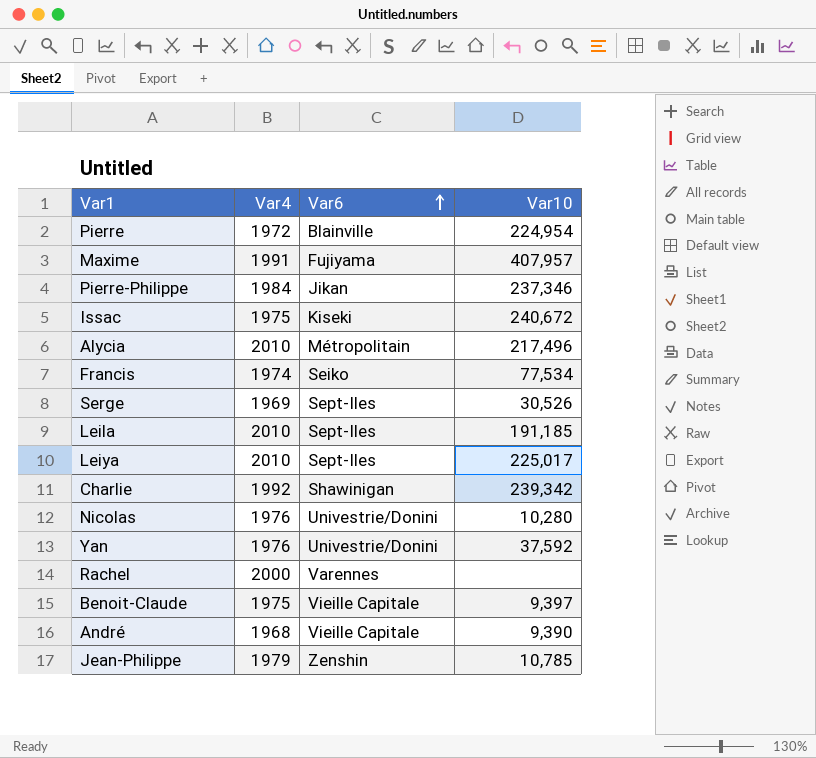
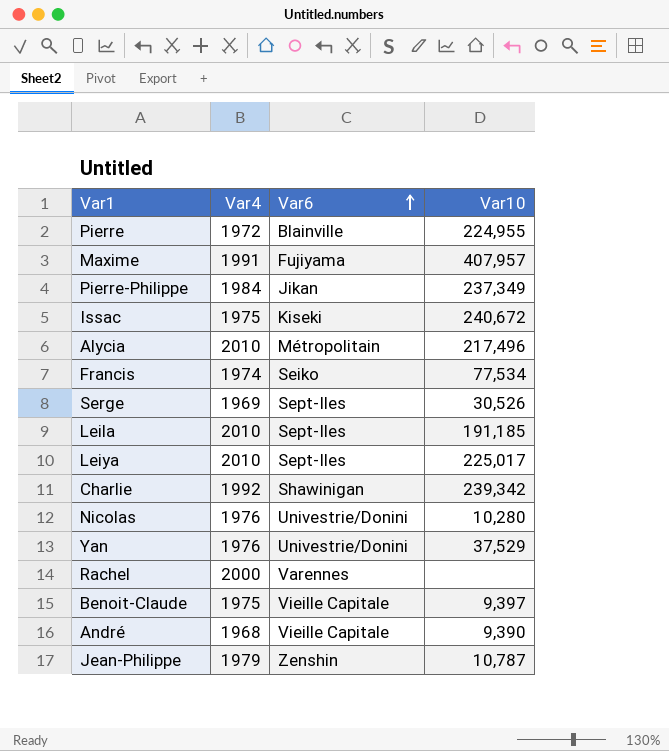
Pierre | Var10: 224,954 -> 224,955
Pierre-Philippe | Var10: 237,346 -> 237,349
Yan | Var10: 37,592 -> 37,529
Jean-Philippe | Var10: 10,785 -> 10,787

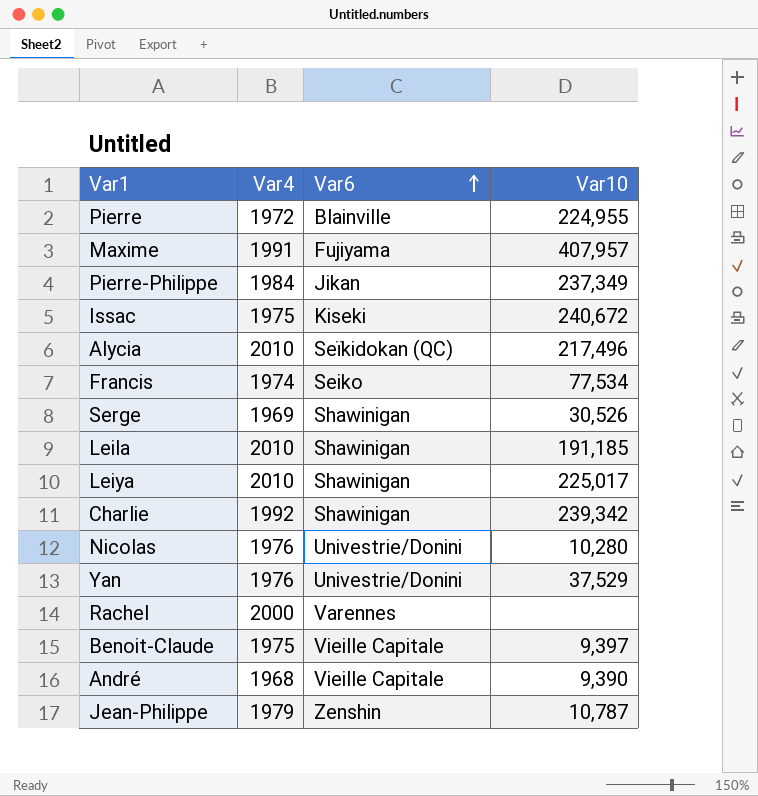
Alycia | Var6: Métropolitain -> Seïkidokan (QC)
Serge | Var6: Sept-Iles -> Shawinigan
Leila | Var6: Sept-Iles -> Shawinigan
Leiya | Var6: Sept-Iles -> Shawinigan

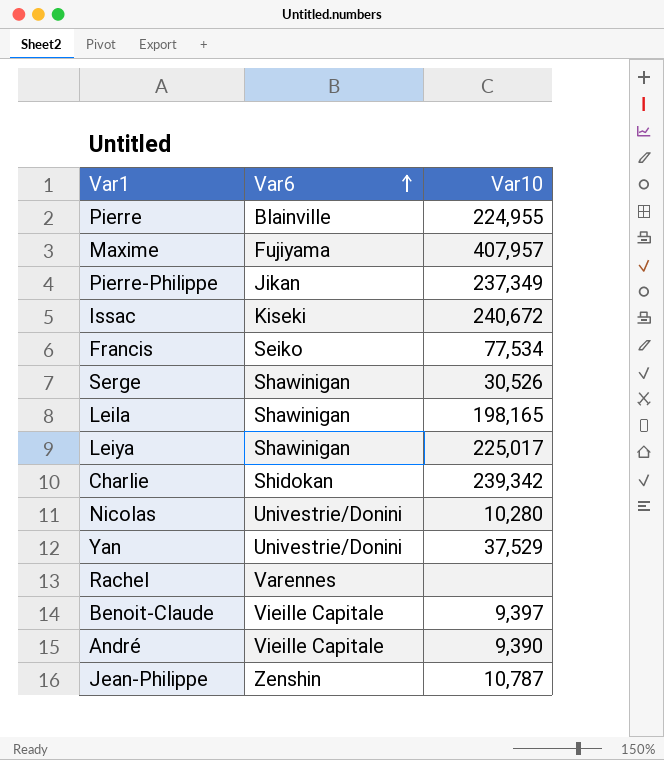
column Var4 | position: 2 -> none
row Alycia: 2010 | Seïkidokan (QC) | 217,496 -> none
Leila | Var10: 191,185 -> 198,165
Charlie | Var6: Shawinigan -> Shidokan

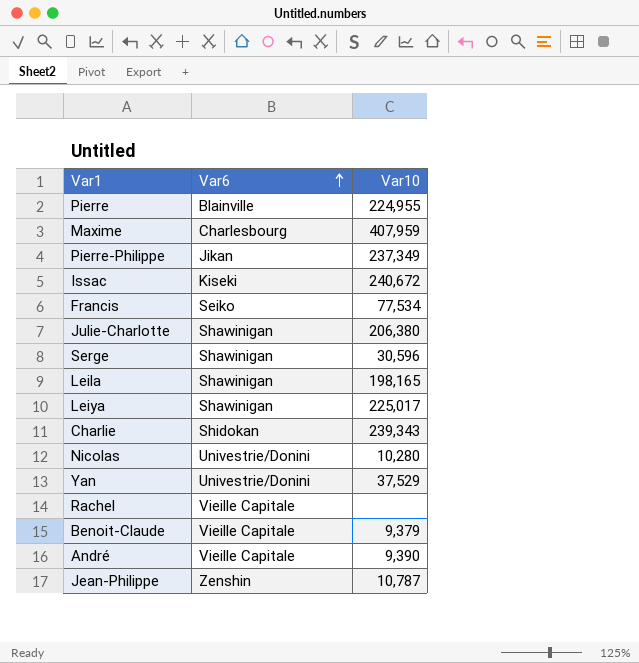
Maxime | Var6: Fujiyama -> Charlesbourg
Maxime | Var10: 407,957 -> 407,959
row Julie-Charlotte: none -> Shawinigan | 206,380
Serge | Var10: 30,526 -> 30,596
Charlie | Var10: 239,342 -> 239,343
Rachel | Var6: Varennes -> Vieille Capitale
Benoit-Claude | Var10: 9,397 -> 9,379

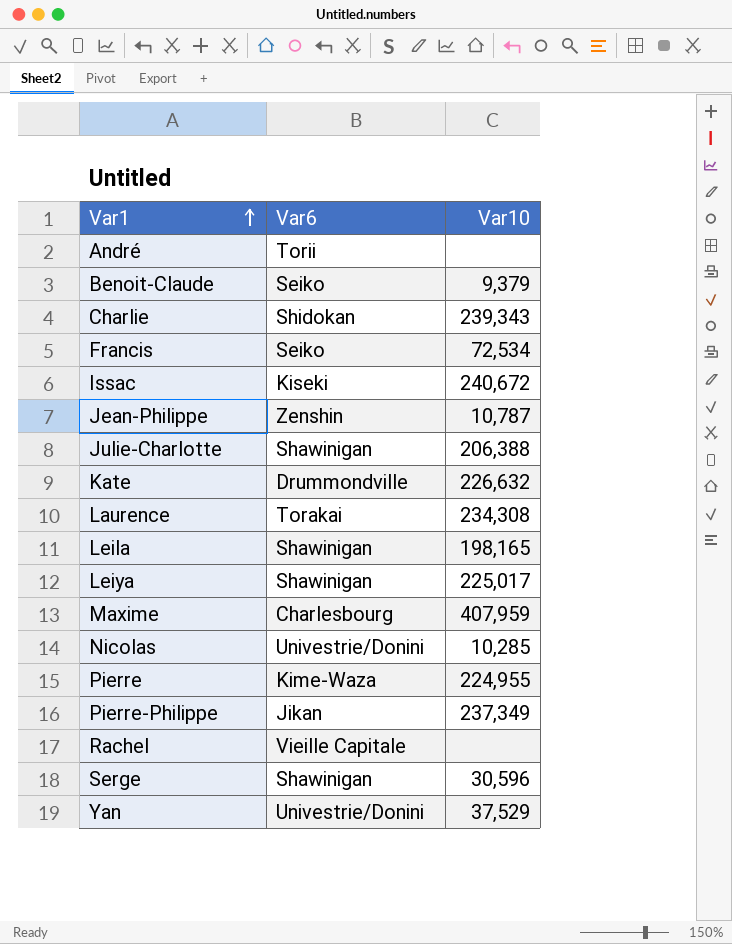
row order: Var6 ascending -> Var1 ascending
André | Var6: Vieille Capitale -> Torii
André | Var10: 9,390 -> none
Benoit-Claude | Var6: Vieille Capitale -> Seiko
Francis | Var10: 77,534 -> 72,534
Julie-Charlotte | Var10: 206,380 -> 206,388
row Kate: none -> Drummondville | 226,632
row Laurence: none -> Torakai | 234,308
Nicolas | Var10: 10,280 -> 10,285
Pierre | Var6: Blainville -> Kime-Waza

